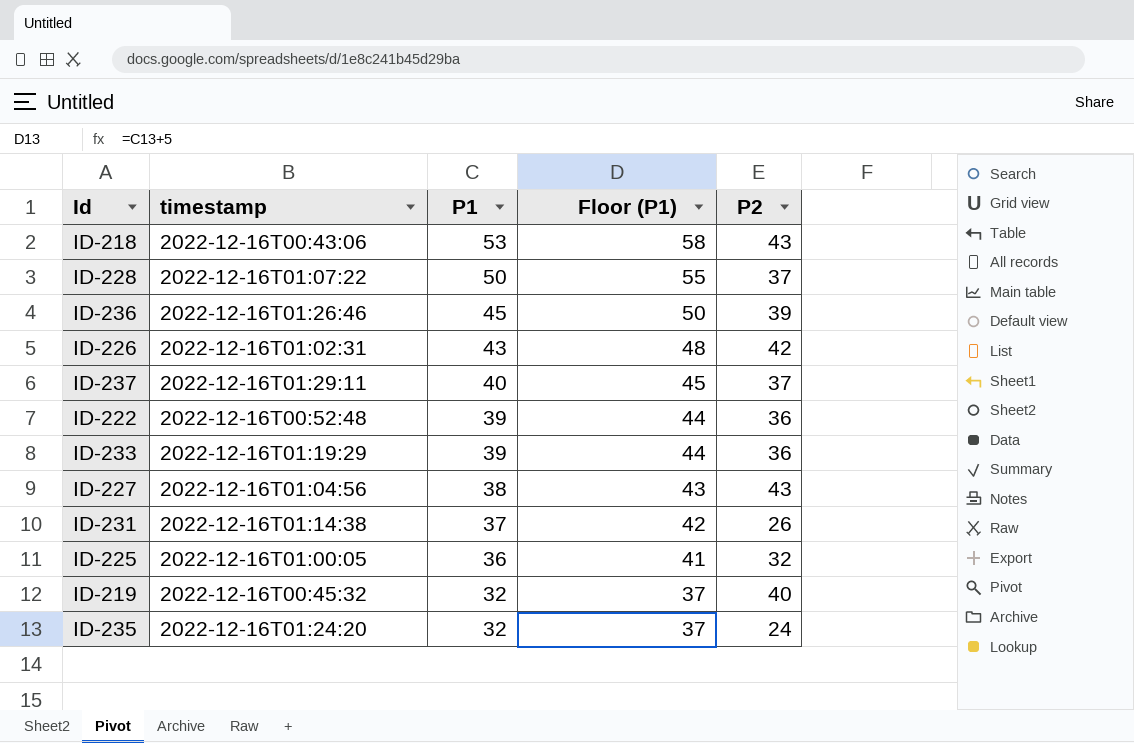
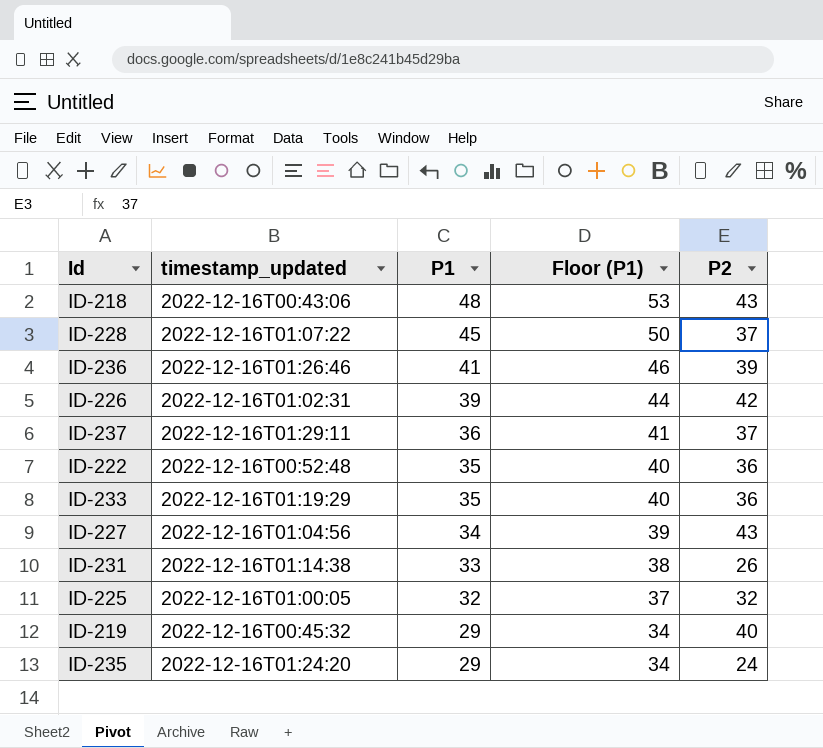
column name: timestamp -> timestamp_updated
ID-218 | P1: 53 -> 48
ID-218 | Floor (P1): 58 -> 53
ID-228 | P1: 50 -> 45
ID-228 | Floor (P1): 55 -> 50
ID-236 | P1: 45 -> 41
ID-236 | Floor (P1): 50 -> 46
ID-226 | P1: 43 -> 39
ID-226 | Floor (P1): 48 -> 44
ID-237 | P1: 40 -> 36
ID-237 | Floor (P1): 45 -> 41
ID-222 | P1: 39 -> 35
ID-222 | Floor (P1): 44 -> 40
ID-233 | P1: 39 -> 35
ID-233 | Floor (P1): 44 -> 40
ID-227 | P1: 38 -> 34
ID-227 | Floor (P1): 43 -> 39
ID-231 | P1: 37 -> 33
ID-231 | Floor (P1): 42 -> 38
ID-225 | P1: 36 -> 32
ID-225 | Floor (P1): 41 -> 37
ID-219 | P1: 32 -> 29
ID-219 | Floor (P1): 37 -> 34
ID-235 | P1: 32 -> 29
ID-235 | Floor (P1): 37 -> 34

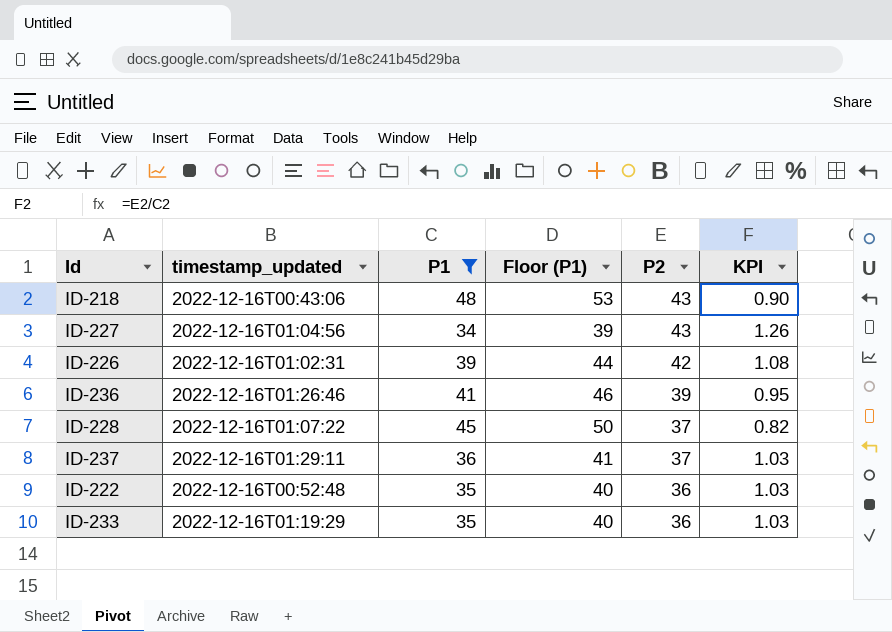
filter: none -> P1 >= 34
row order: P1 descending -> P2 descending
column KPI | formula: none -> [P2] / [P1]

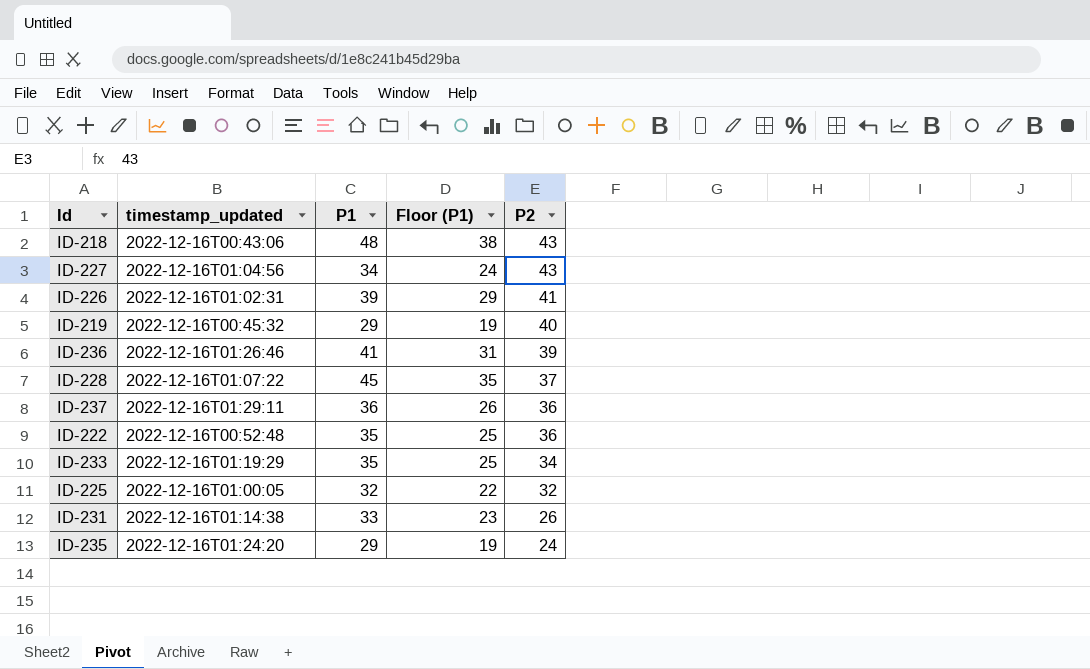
filter: P1 >= 34 -> none
column KPI | formula: [P2] / [P1] -> none
column Floor (P1) | formula: [P1] + 5 -> [P1] - 10
ID-226 | P2: 42 -> 41
ID-237 | P2: 37 -> 36
ID-233 | P2: 36 -> 34

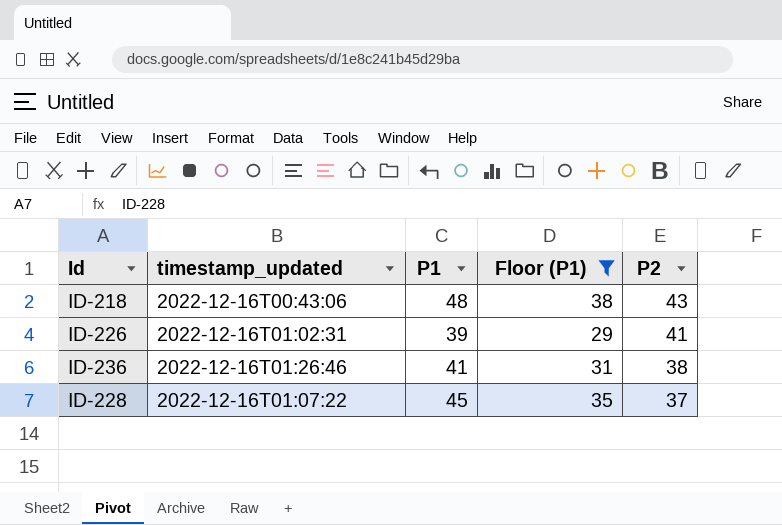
filter: none -> Floor (P1) >= 29
ID-236 | P2: 39 -> 38

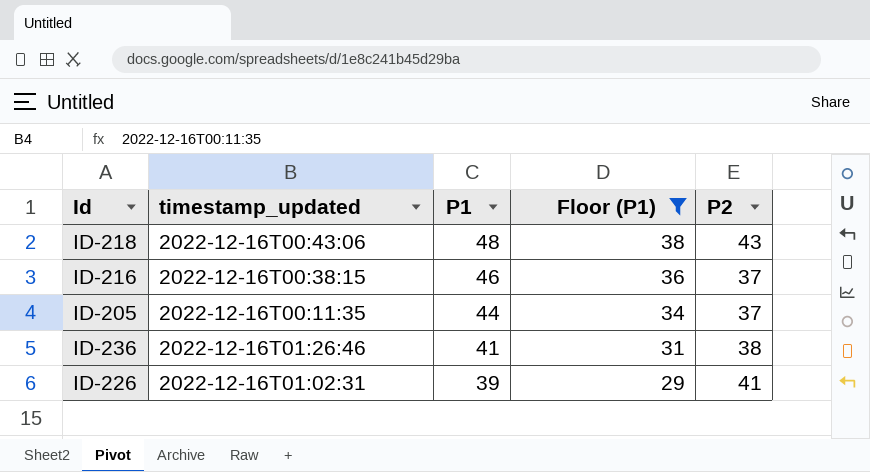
row order: P2 descending -> P1 descending
row ID-228: 2022-12-16T01:07:22 | 45 | 35 | 37 -> none
row ID-216: none -> 2022-12-16T00:38:15 | 46 | 36 | 37
row ID-205: none -> 2022-12-16T00:11:35 | 44 | 34 | 37

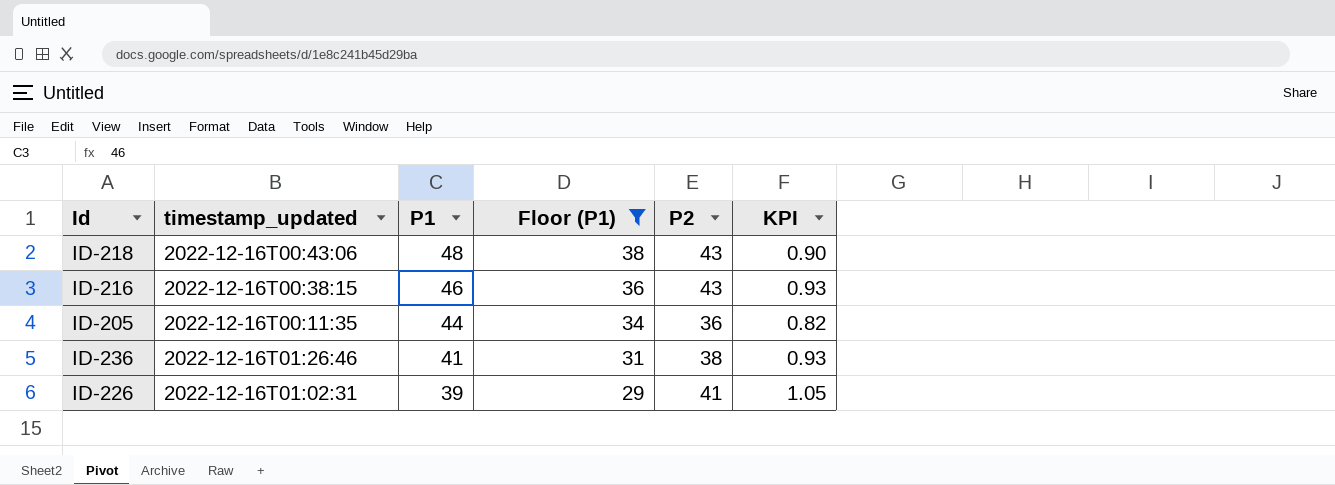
column KPI | formula: none -> [P2] / [P1]
ID-216 | P2: 37 -> 43
ID-205 | P2: 37 -> 36

